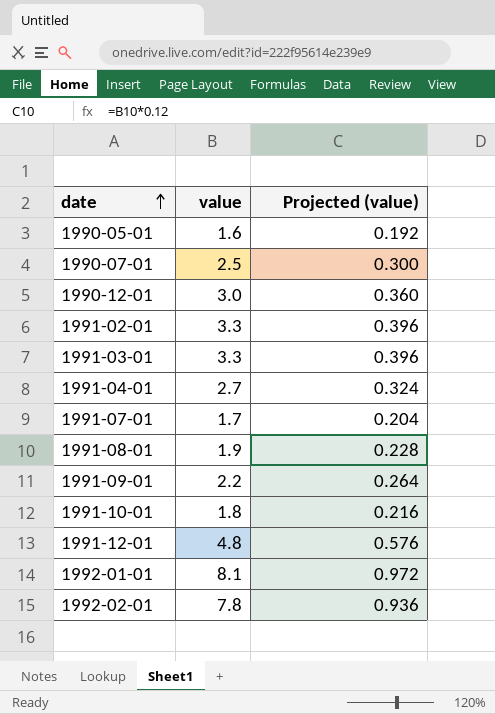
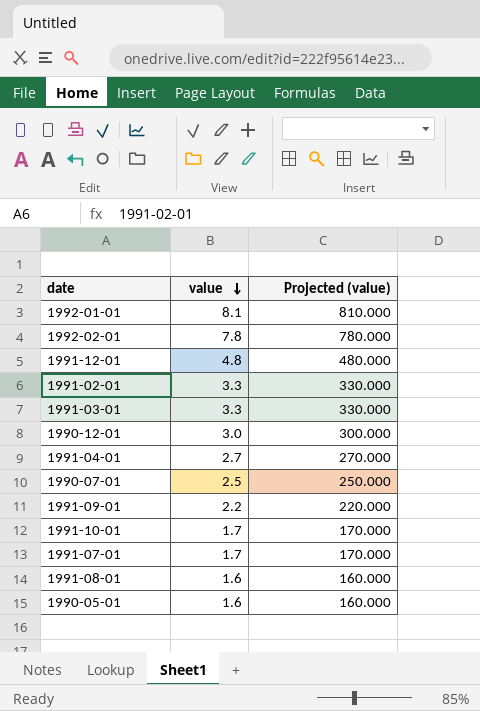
row order: date ascending -> value descending
column Projected (value) | formula: [value] * 0.12 -> [value] * 100
1991-10-01 | value: 1.8 -> 1.7
1991-08-01 | value: 1.9 -> 1.6

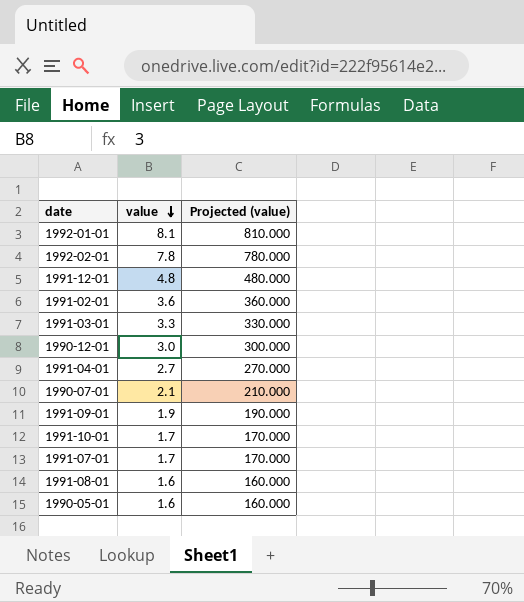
1991-02-01 | value: 3.3 -> 3.6
1991-02-01 | Projected (value): 330.000 -> 360.000
1990-07-01 | value: 2.5 -> 2.1
1990-07-01 | Projected (value): 250.000 -> 210.000
1991-09-01 | value: 2.2 -> 1.9
1991-09-01 | Projected (value): 220.000 -> 190.000

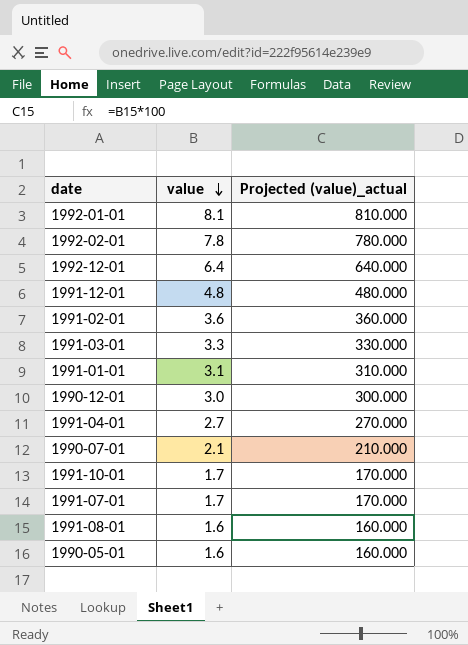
column name: Projected (value) -> Projected (value)_actual
row 1991-09-01: 1.9 | 190.000 -> none
row 1992-12-01: none -> 6.4 | 640.000
row 1991-01-01: none -> 3.1 | 310.000

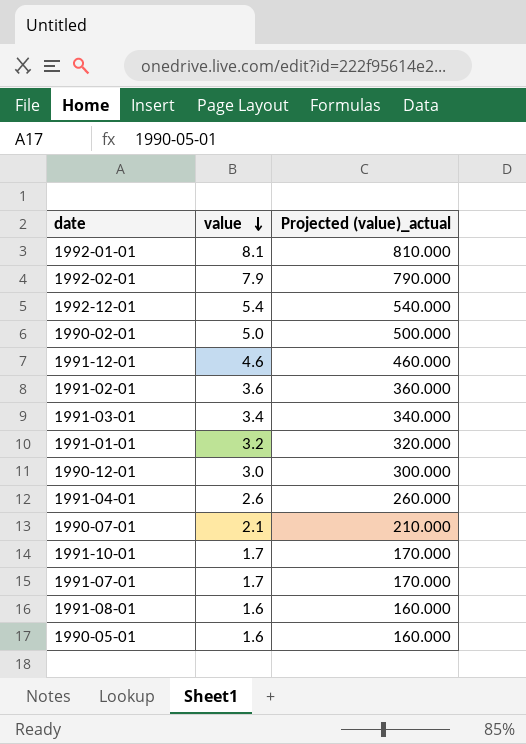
1992-02-01 | value: 7.8 -> 7.9
1992-02-01 | Projected (value)_actual: 780.000 -> 790.000
1992-12-01 | value: 6.4 -> 5.4
1992-12-01 | Projected (value)_actual: 640.000 -> 540.000
row 1990-02-01: none -> 5.0 | 500.000
1991-12-01 | value: 4.8 -> 4.6
1991-12-01 | Projected (value)_actual: 480.000 -> 460.000
1991-03-01 | value: 3.3 -> 3.4
1991-03-01 | Projected (value)_actual: 330.000 -> 340.000
1991-01-01 | value: 3.1 -> 3.2
1991-01-01 | Projected (value)_actual: 310.000 -> 320.000
1991-04-01 | value: 2.7 -> 2.6
1991-04-01 | Projected (value)_actual: 270.000 -> 260.000

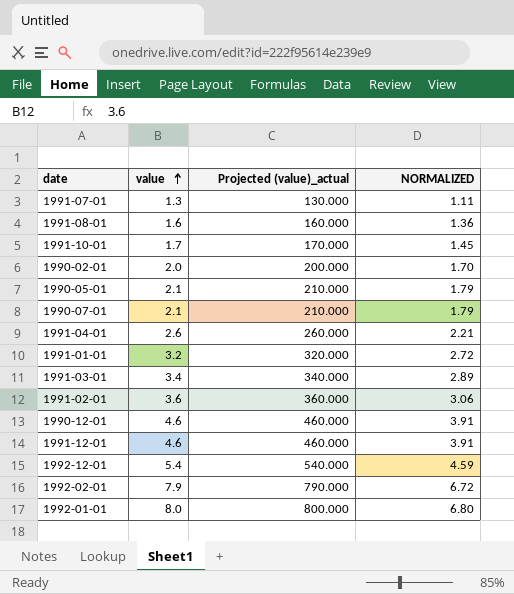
row order: value descending -> value ascending
column NORMALIZED | formula: none -> [value] * 0.85
1991-07-01 | value: 1.7 -> 1.3
1991-07-01 | Projected (value)_actual: 170.000 -> 130.000
1990-02-01 | value: 5.0 -> 2.0
1990-02-01 | Projected (value)_actual: 500.000 -> 200.000
1990-05-01 | value: 1.6 -> 2.1
1990-05-01 | Projected (value)_actual: 160.000 -> 210.000
1990-12-01 | value: 3.0 -> 4.6
1990-12-01 | Projected (value)_actual: 300.000 -> 460.000
1992-01-01 | value: 8.1 -> 8.0
1992-01-01 | Projected (value)_actual: 810.000 -> 800.000

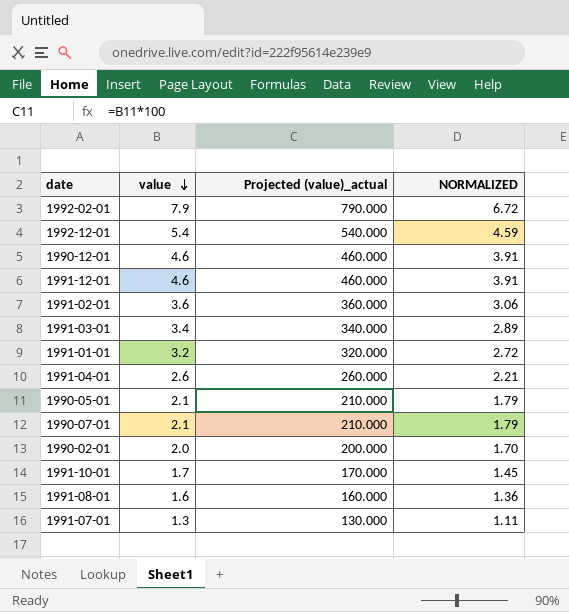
row order: value ascending -> value descending
row 1992-01-01: 8.0 | 800.000 | 6.80 -> none

